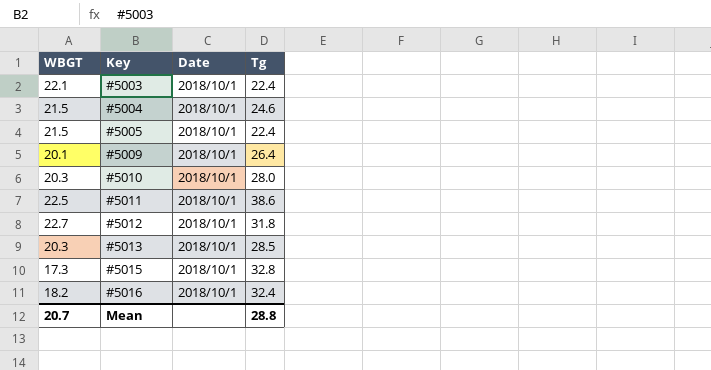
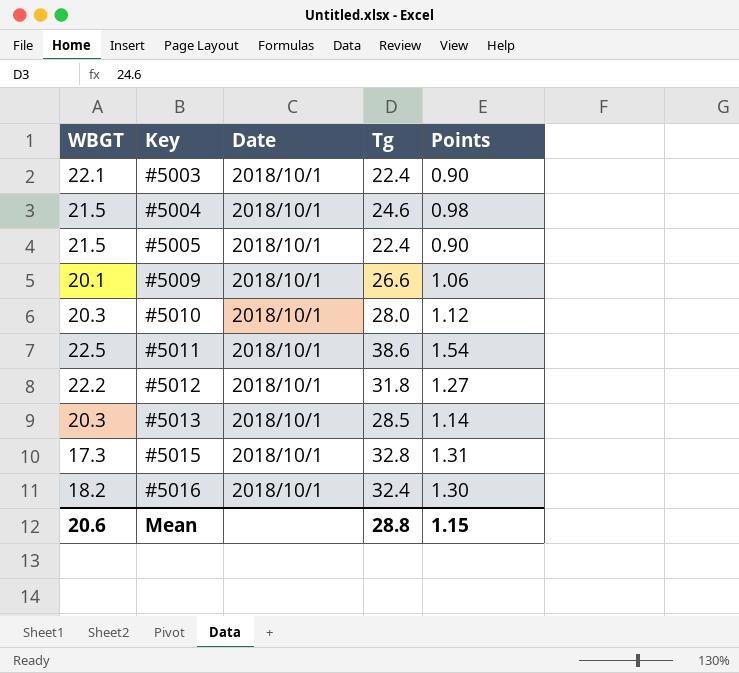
column Points | formula: none -> [Tg] * 0.04
#5009 | Tg: 26.4 -> 26.6
#5012 | WBGT: 22.7 -> 22.2
Mean | WBGT: 20.7 -> 20.6

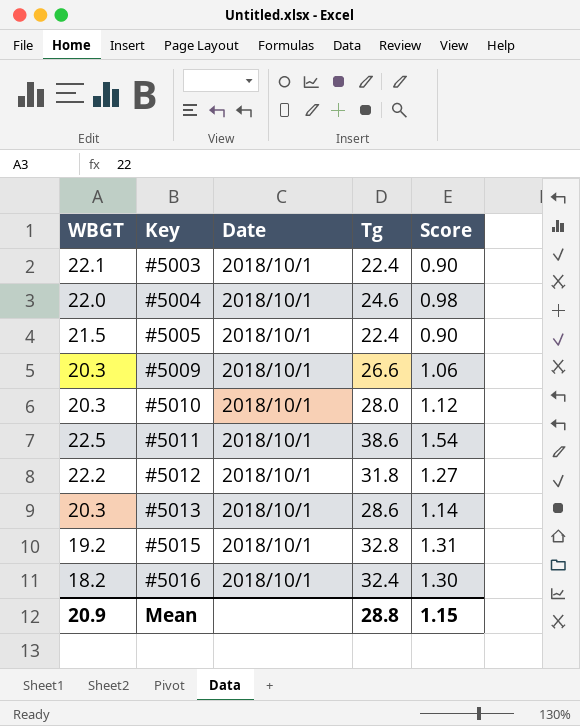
column name: Points -> Score
#5004 | WBGT: 21.5 -> 22.0
#5009 | WBGT: 20.1 -> 20.3
#5013 | Tg: 28.5 -> 28.6
#5015 | WBGT: 17.3 -> 19.2
Mean | WBGT: 20.6 -> 20.9

